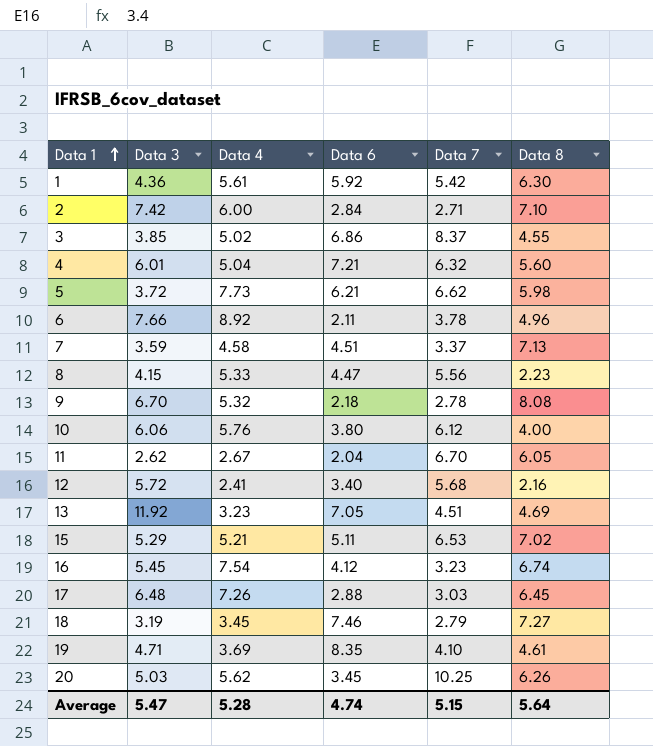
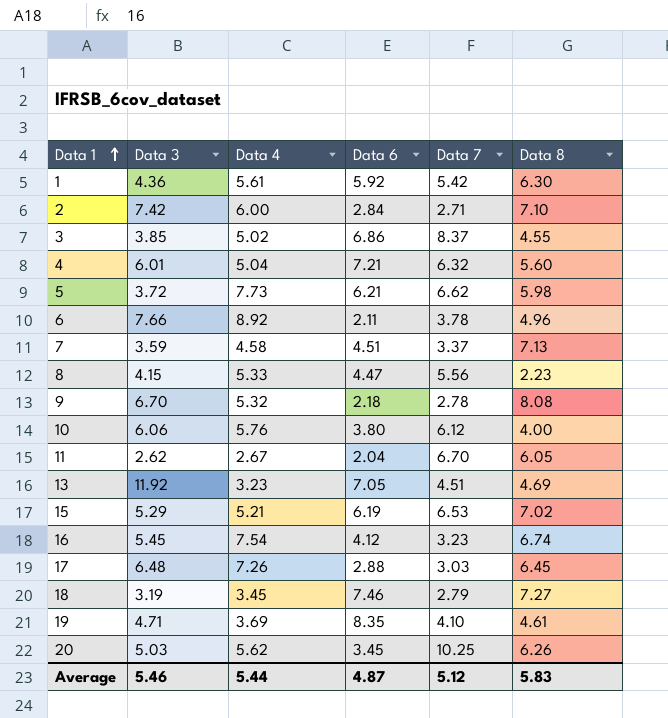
row 12: 5.72 | 2.41 | 3.40 | 5.68 | 2.16 -> none
15 | Data 6: 5.11 -> 6.19
Average | Data 3: 5.47 -> 5.46
Average | Data 4: 5.28 -> 5.44
Average | Data 6: 4.74 -> 4.87
Average | Data 7: 5.15 -> 5.12
Average | Data 8: 5.64 -> 5.83

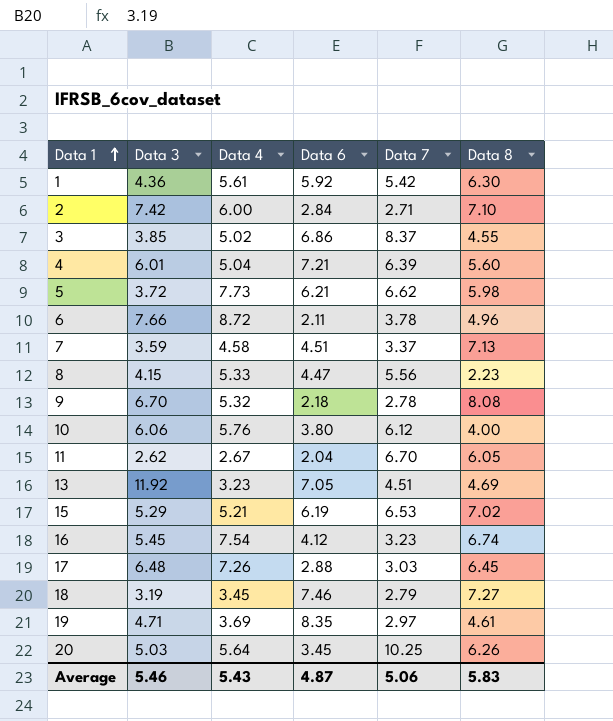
4 | Data 7: 6.32 -> 6.39
6 | Data 4: 8.92 -> 8.72
19 | Data 7: 4.10 -> 2.97
20 | Data 4: 5.62 -> 5.64
Average | Data 4: 5.44 -> 5.43
Average | Data 7: 5.12 -> 5.06

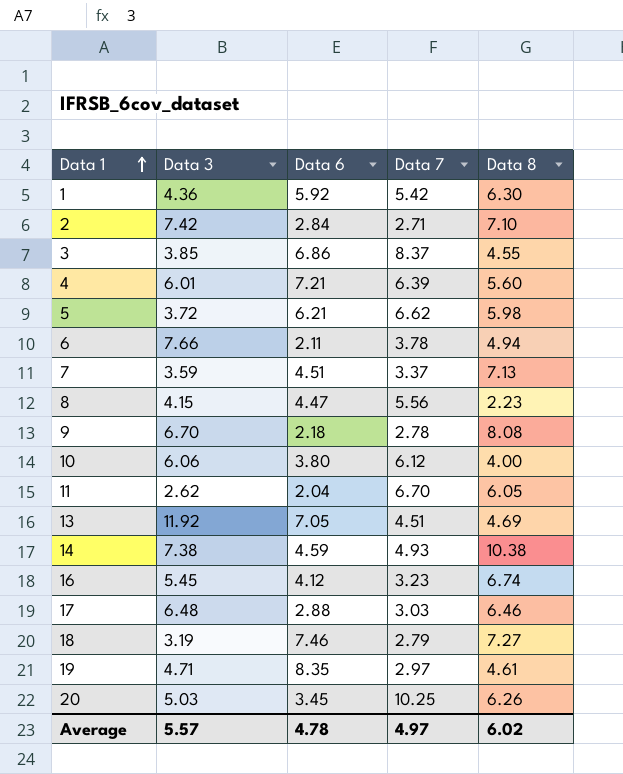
column Data 4 | position: 3 -> none
row 15: 5.29 | 5.21 | 6.19 | 6.53 | 7.02 -> none
6 | Data 8: 4.96 -> 4.94
row 14: none -> 7.38 | 4.59 | 4.93 | 10.38
17 | Data 8: 6.45 -> 6.46
Average | Data 3: 5.46 -> 5.57
Average | Data 6: 4.87 -> 4.78
Average | Data 7: 5.06 -> 4.97
Average | Data 8: 5.83 -> 6.02

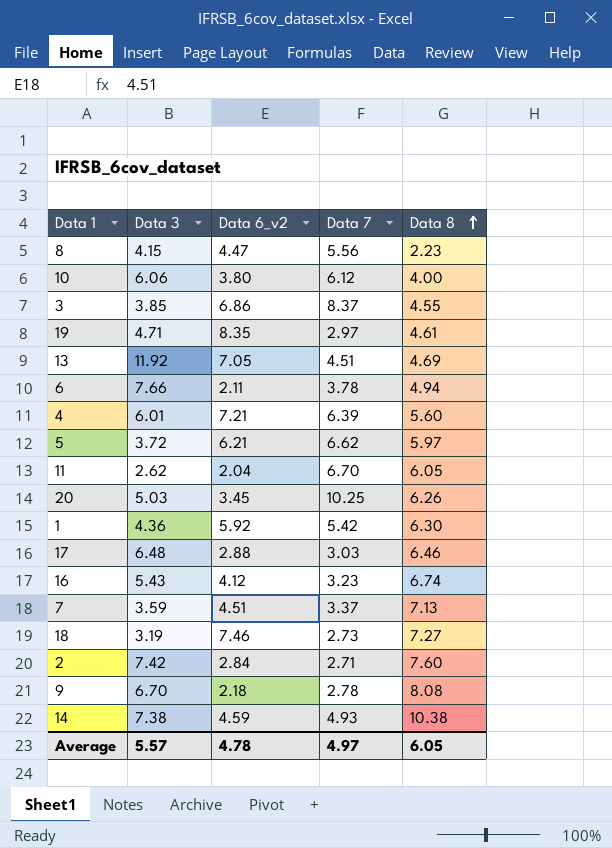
row order: Data 1 ascending -> Data 8 ascending
column name: Data 6 -> Data 6_v2
5 | Data 8: 5.98 -> 5.97
16 | Data 3: 5.45 -> 5.43
18 | Data 7: 2.79 -> 2.73
2 | Data 8: 7.10 -> 7.60
Average | Data 8: 6.02 -> 6.05

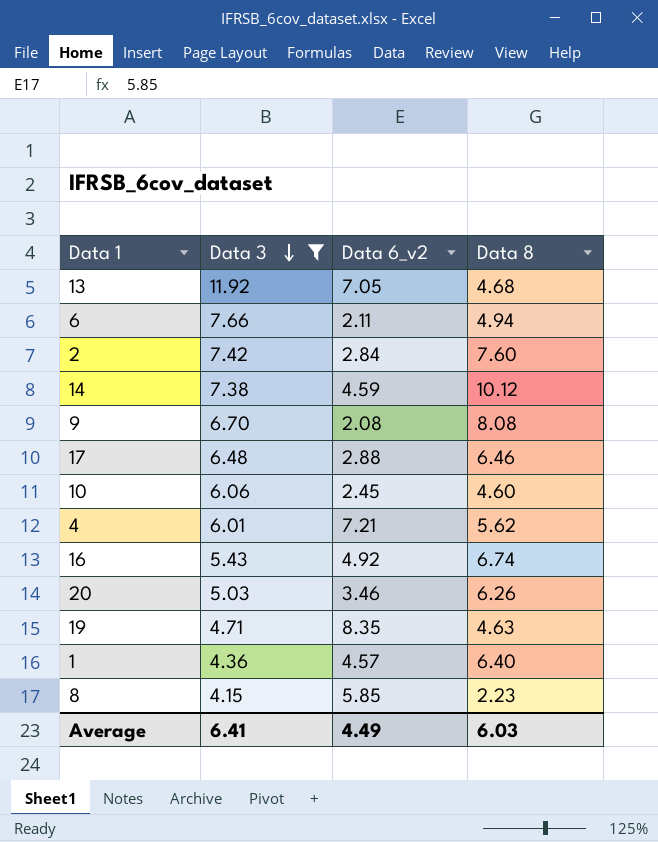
filter: none -> Data 3 >= 4.15
row order: Data 8 ascending -> Data 3 descending
column Data 7 | position: 4 -> none
13 | Data 8: 4.69 -> 4.68
14 | Data 8: 10.38 -> 10.12
9 | Data 6_v2: 2.18 -> 2.08
10 | Data 6_v2: 3.80 -> 2.45
10 | Data 8: 4.00 -> 4.60
4 | Data 8: 5.60 -> 5.62
16 | Data 6_v2: 4.12 -> 4.92
20 | Data 6_v2: 3.45 -> 3.46
19 | Data 8: 4.61 -> 4.63
1 | Data 6_v2: 5.92 -> 4.57
1 | Data 8: 6.30 -> 6.40
8 | Data 6_v2: 4.47 -> 5.85
Average | Data 3: 5.57 -> 6.41
Average | Data 6_v2: 4.78 -> 4.49
Average | Data 8: 6.05 -> 6.03

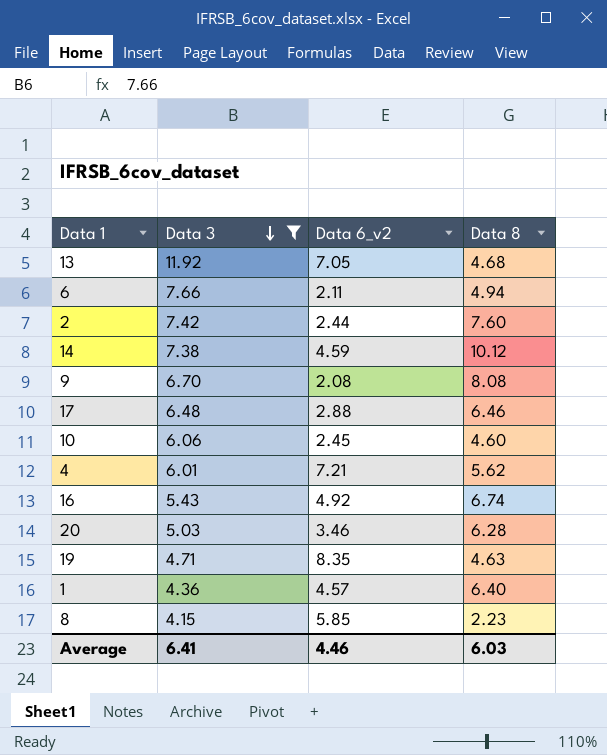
2 | Data 6_v2: 2.84 -> 2.44
20 | Data 8: 6.26 -> 6.28
Average | Data 6_v2: 4.49 -> 4.46

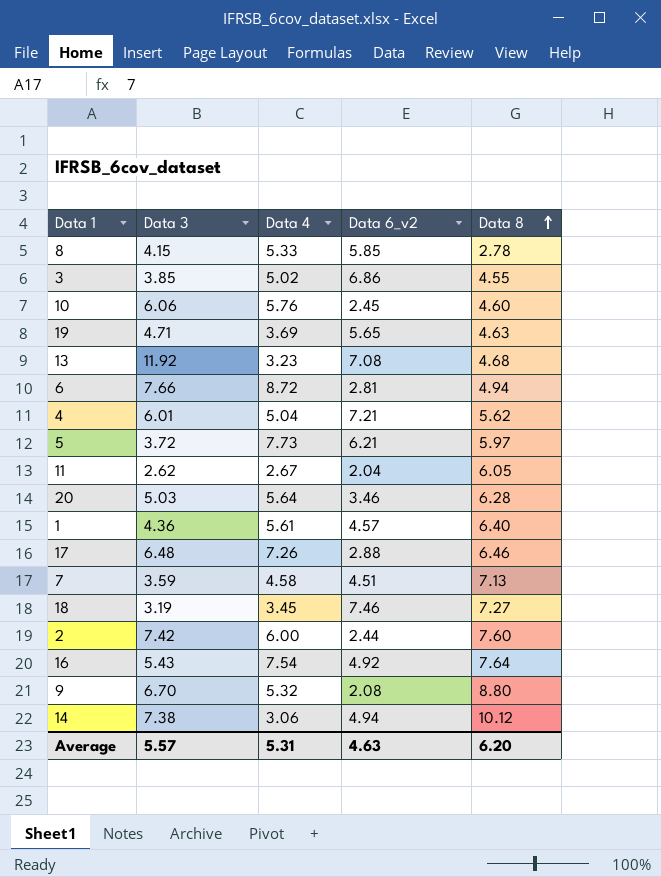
filter: Data 3 >= 4.15 -> none
row order: Data 3 descending -> Data 8 ascending
column Data 4 | position: none -> 3
8 | Data 8: 2.23 -> 2.78
19 | Data 6_v2: 8.35 -> 5.65
13 | Data 6_v2: 7.05 -> 7.08
6 | Data 6_v2: 2.11 -> 2.81
16 | Data 8: 6.74 -> 7.64
9 | Data 8: 8.08 -> 8.80
14 | Data 6_v2: 4.59 -> 4.94
Average | Data 3: 6.41 -> 5.57
Average | Data 6_v2: 4.46 -> 4.63
Average | Data 8: 6.03 -> 6.20

